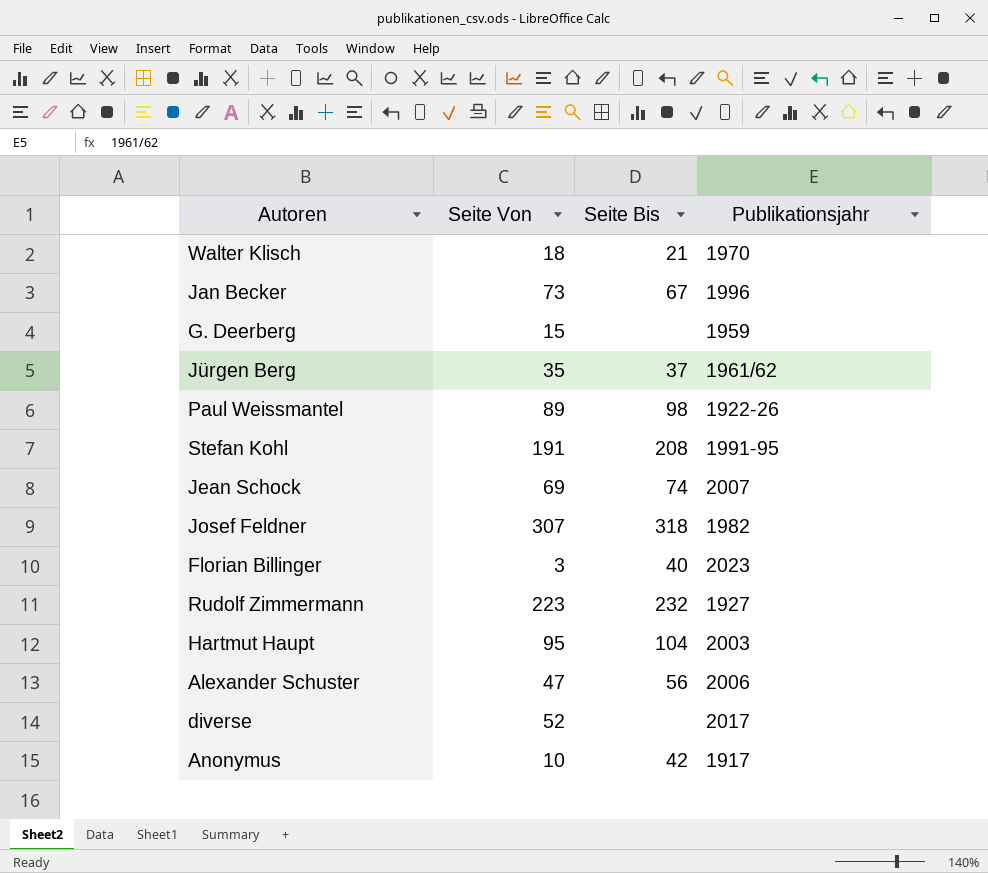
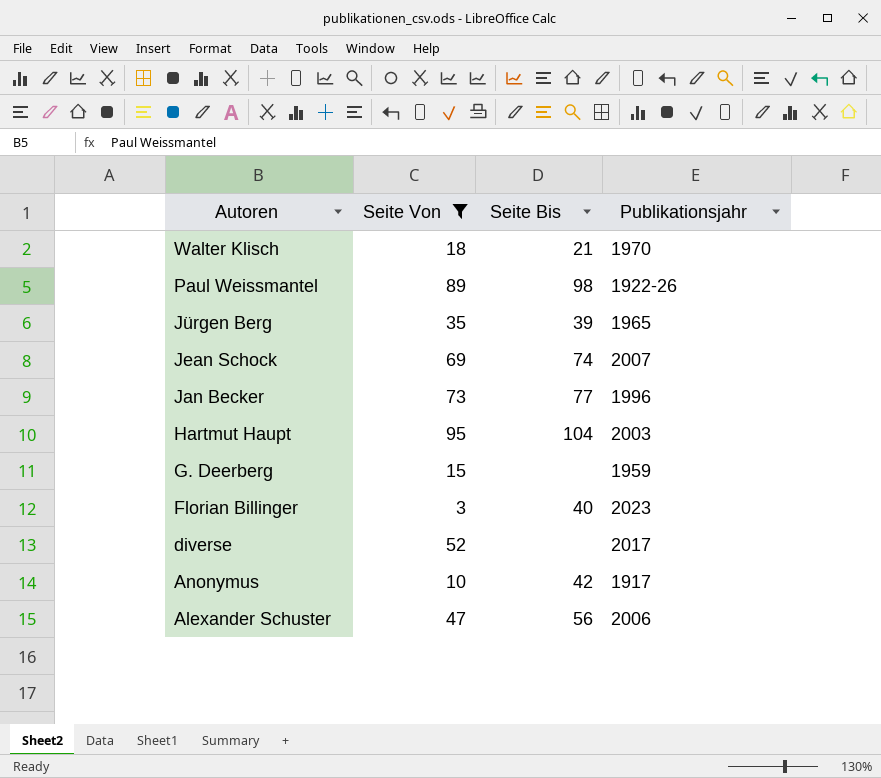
filter: none -> Seite Von <= 95
row order: none -> Autoren descending
Jürgen Berg | Seite Bis: 37 -> 39
Jürgen Berg | Publikationsjahr: 1961/62 -> 1965
Jan Becker | Seite Bis: 67 -> 77

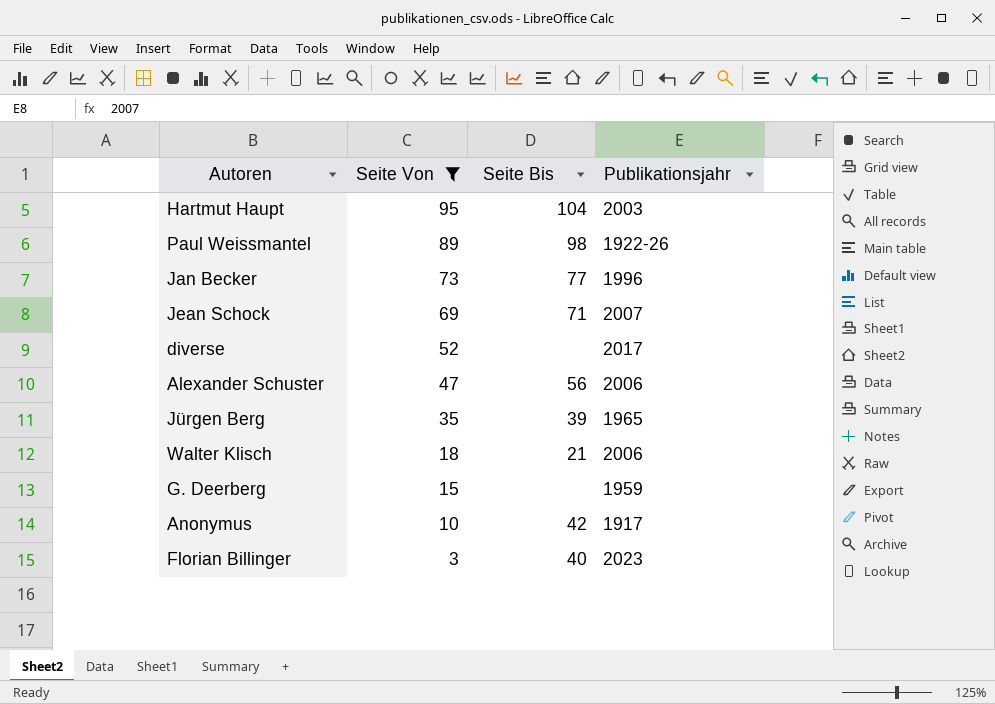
row order: Autoren descending -> Seite Von descending
Jean Schock | Seite Bis: 74 -> 71
Walter Klisch | Publikationsjahr: 1970 -> 2006

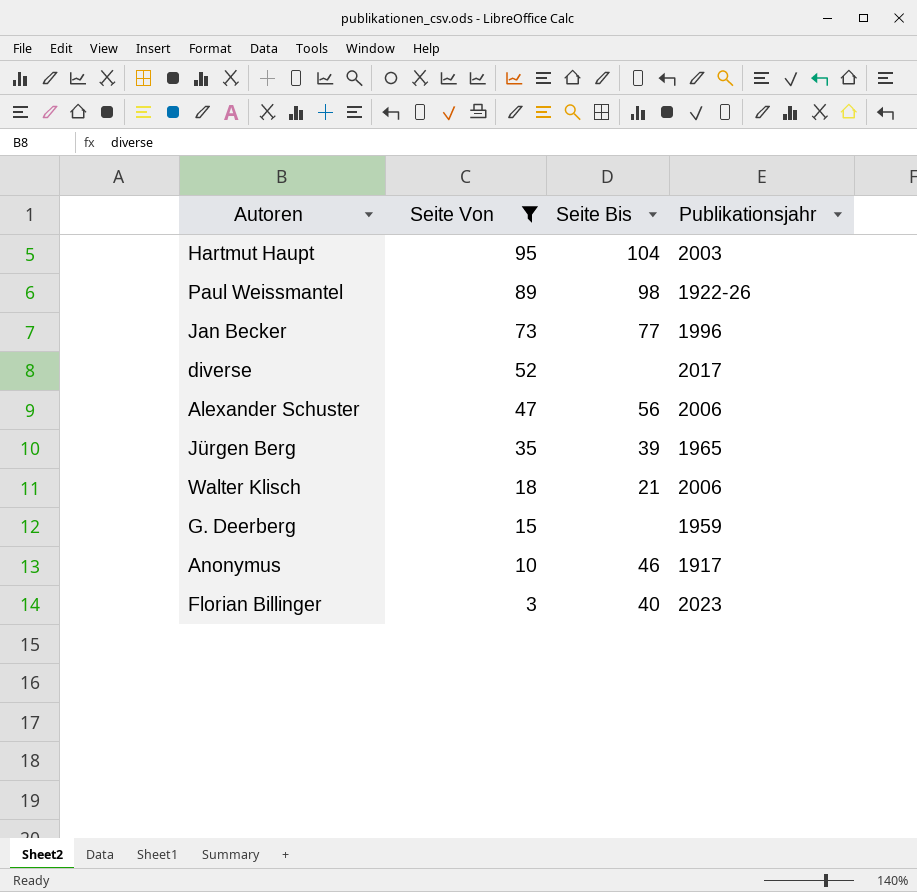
row Jean Schock: 69 | 71 | 2007 -> none
Anonymus | Seite Bis: 42 -> 46

